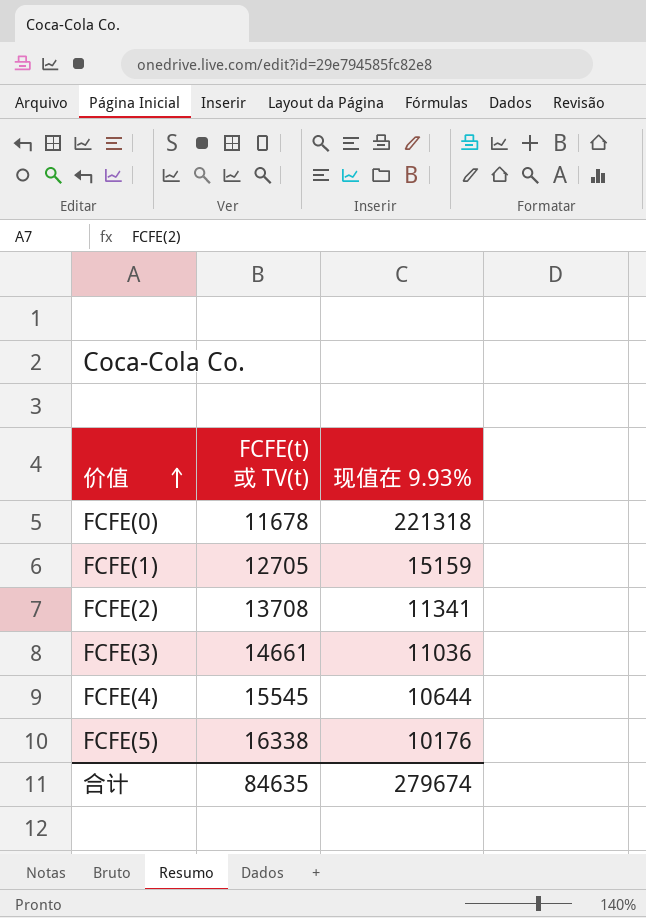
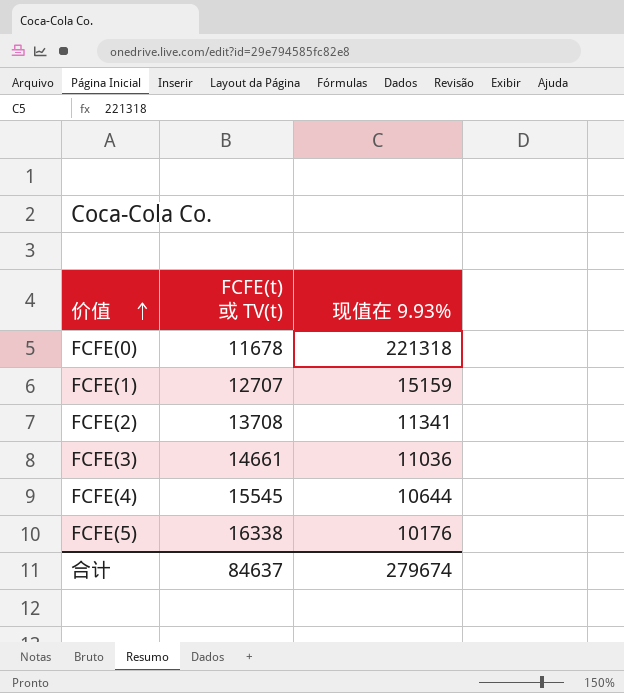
FCFE(1) | FCFE(t) 或 TV(t): 12705 -> 12707
合计 | FCFE(t) 或 TV(t): 84635 -> 84637

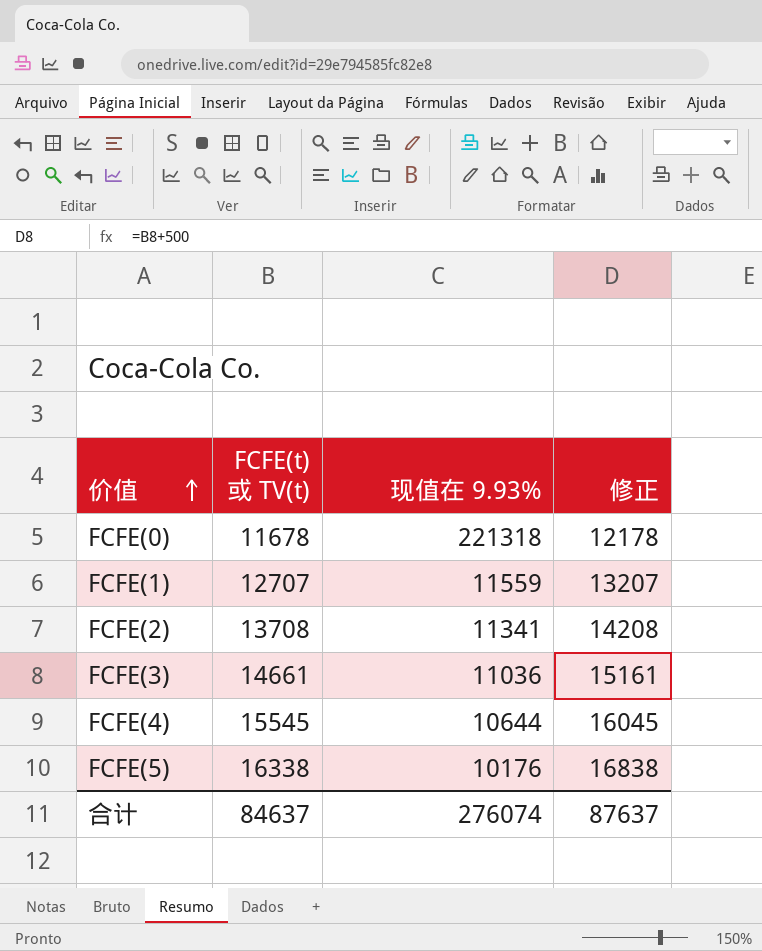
column 修正 | formula: none -> [FCFE(t) 或 TV(t)] + 500
FCFE(1) | 现值在 9.93%: 15159 -> 11559
合计 | 现值在 9.93%: 279674 -> 276074

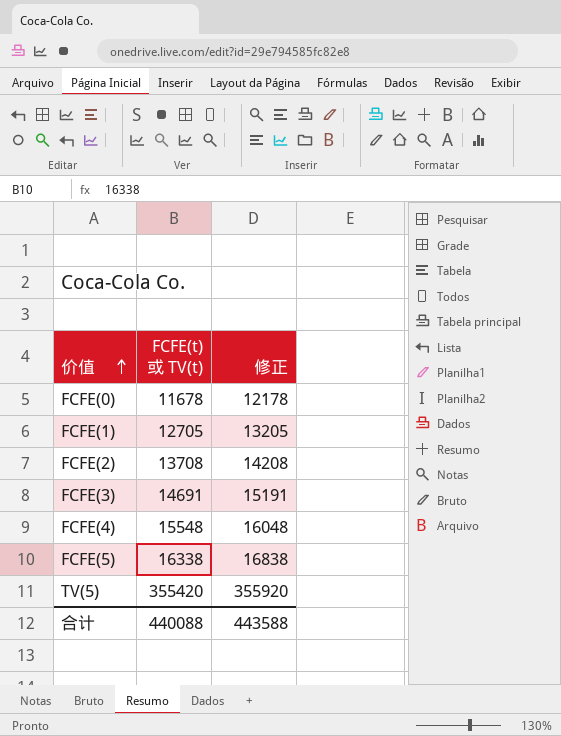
column 现值在 9.93% | position: 3 -> none
FCFE(1) | FCFE(t) 或 TV(t): 12707 -> 12705
FCFE(1) | 修正: 13207 -> 13205
FCFE(3) | FCFE(t) 或 TV(t): 14661 -> 14691
FCFE(3) | 修正: 15161 -> 15191
FCFE(4) | FCFE(t) 或 TV(t): 15545 -> 15548
FCFE(4) | 修正: 16045 -> 16048
row TV(5): none -> 355420 | 355920
合计 | FCFE(t) 或 TV(t): 84637 -> 440088
合计 | 修正: 87637 -> 443588

